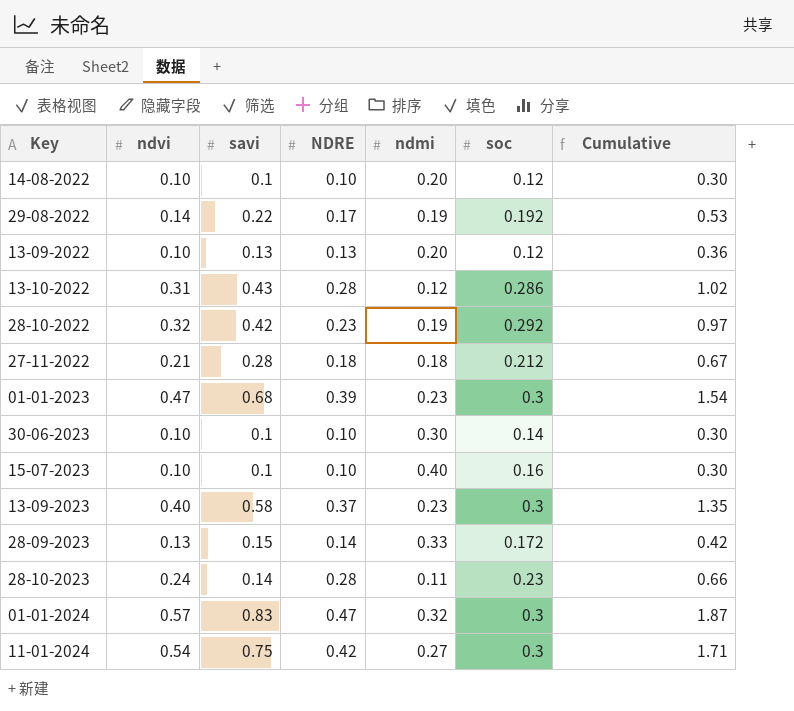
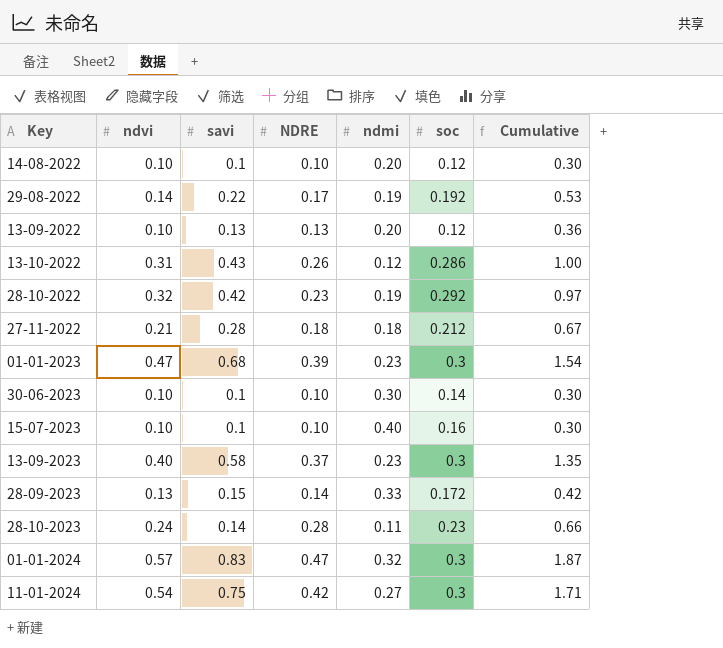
13-10-2022 | NDRE: 0.28 -> 0.26
13-10-2022 | Cumulative: 1.02 -> 1.00

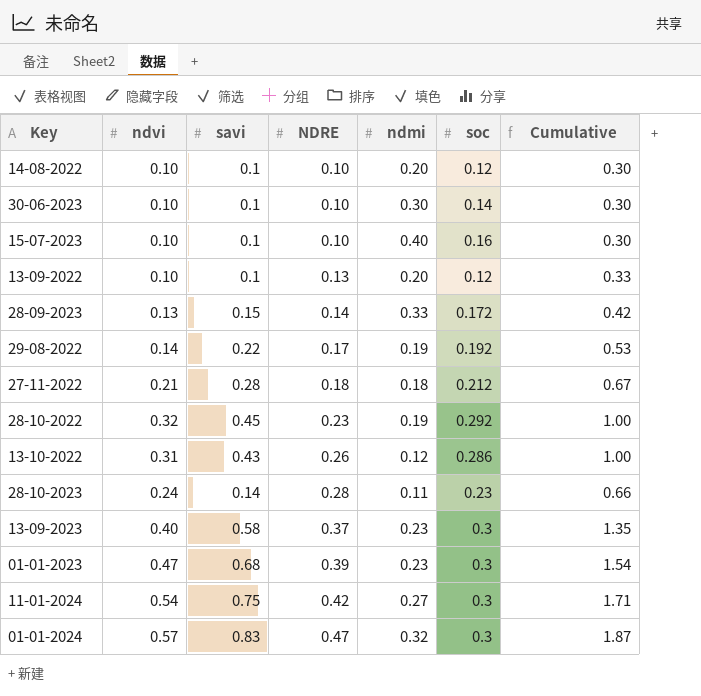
row order: Key ascending -> NDRE ascending
13-09-2022 | savi: 0.13 -> 0.1
13-09-2022 | Cumulative: 0.36 -> 0.33
28-10-2022 | savi: 0.42 -> 0.45
28-10-2022 | Cumulative: 0.97 -> 1.00

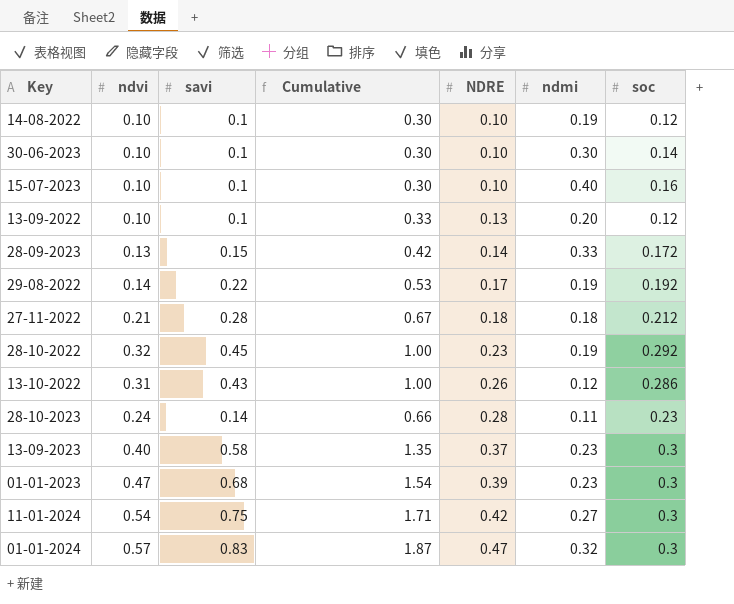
column Cumulative | position: 7 -> 4
14-08-2022 | ndmi: 0.20 -> 0.19

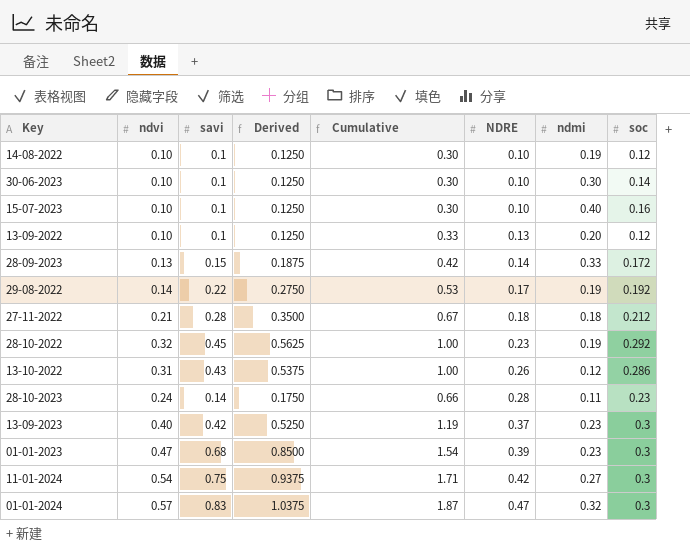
column Derived | formula: none -> [savi] * 1.25
13-09-2023 | savi: 0.58 -> 0.42
13-09-2023 | Cumulative: 1.35 -> 1.19

